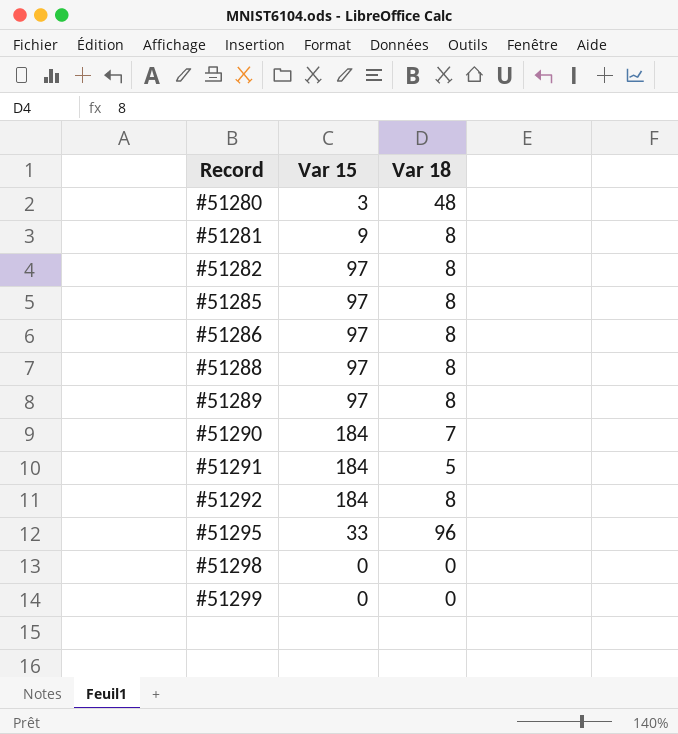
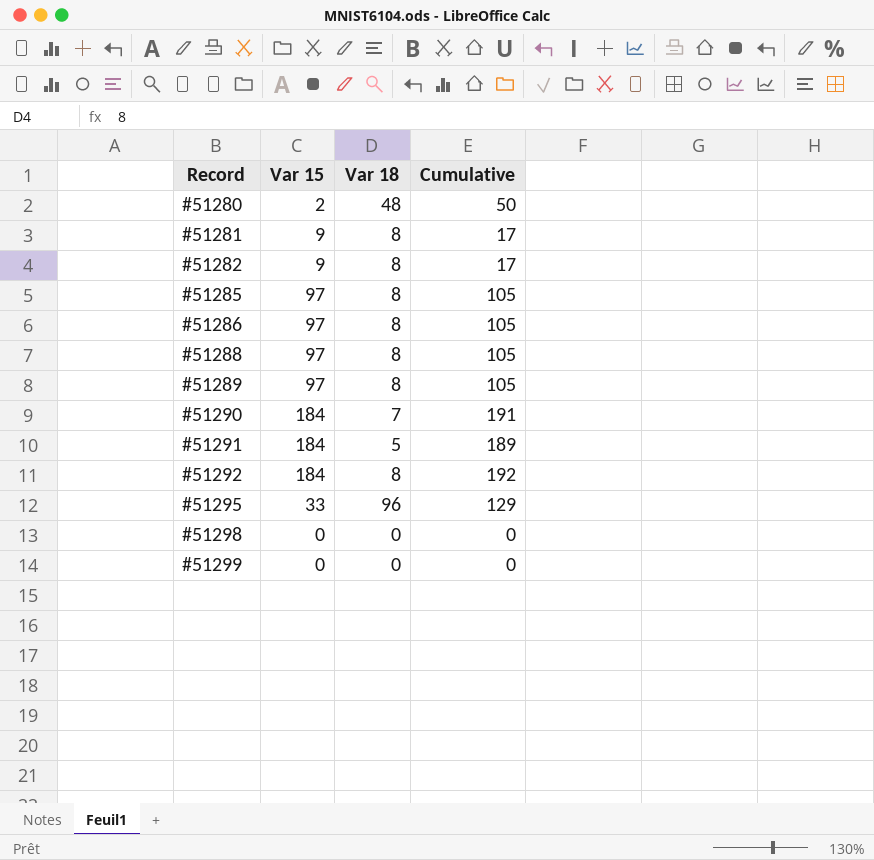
column Cumulative | formula: none -> [Var 15] + [Var 18]
#51280 | Var 15: 3 -> 2
#51282 | Var 15: 97 -> 9

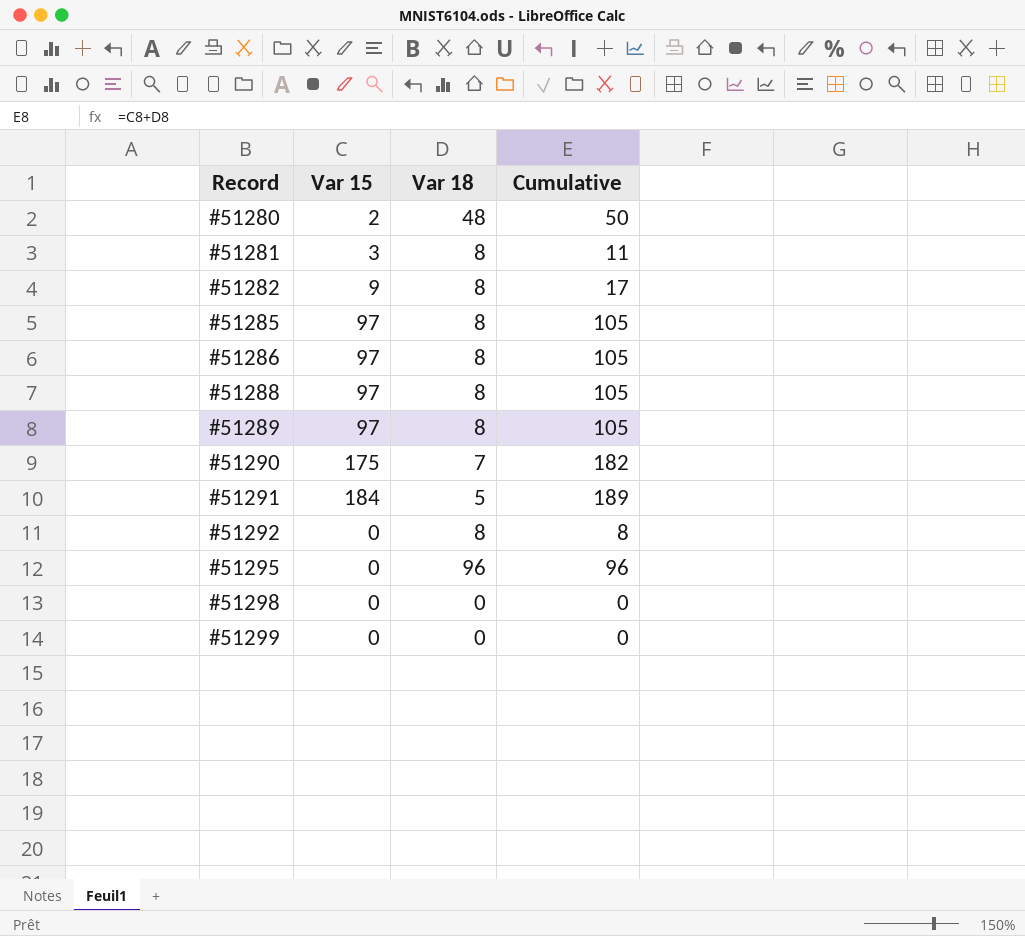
#51281 | Var 15: 9 -> 3
#51281 | Cumulative: 17 -> 11
#51290 | Var 15: 184 -> 175
#51290 | Cumulative: 191 -> 182
#51292 | Var 15: 184 -> 0
#51292 | Cumulative: 192 -> 8
#51295 | Var 15: 33 -> 0
#51295 | Cumulative: 129 -> 96

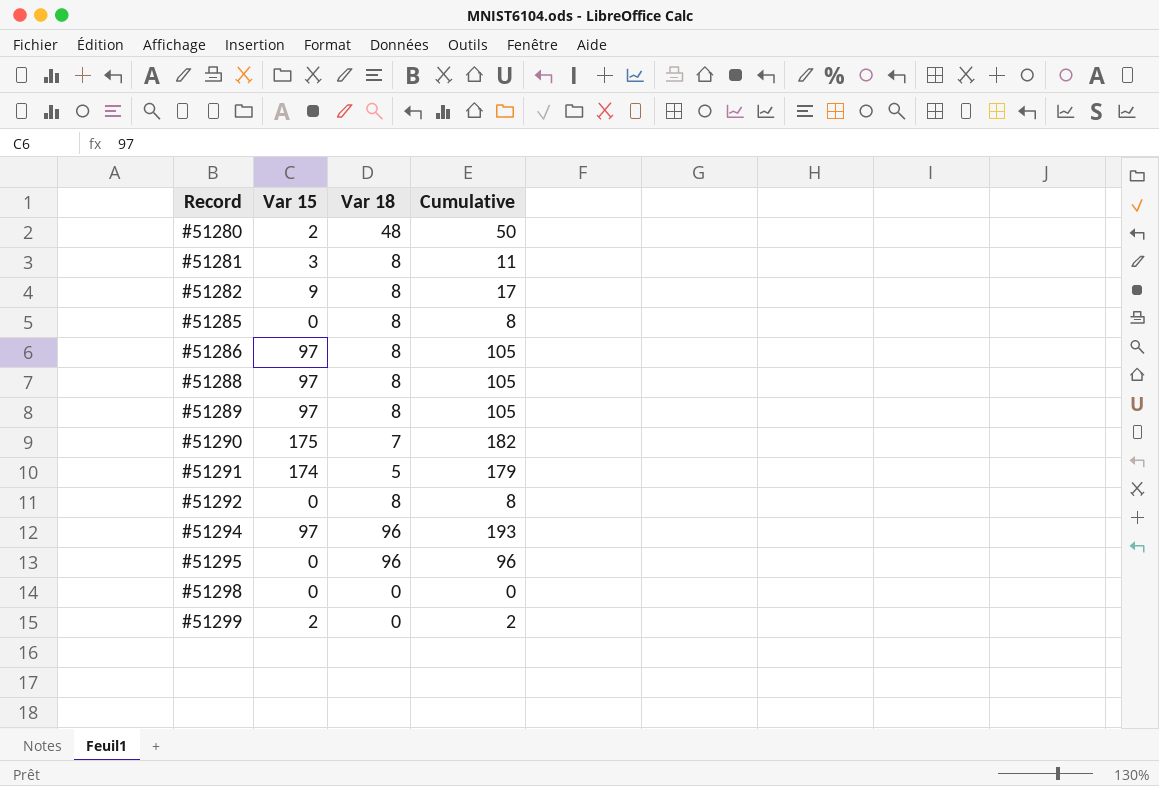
#51285 | Var 15: 97 -> 0
#51285 | Cumulative: 105 -> 8
#51291 | Var 15: 184 -> 174
#51291 | Cumulative: 189 -> 179
row #51294: none -> 97 | 96 | 193
#51299 | Var 15: 0 -> 2
#51299 | Cumulative: 0 -> 2

